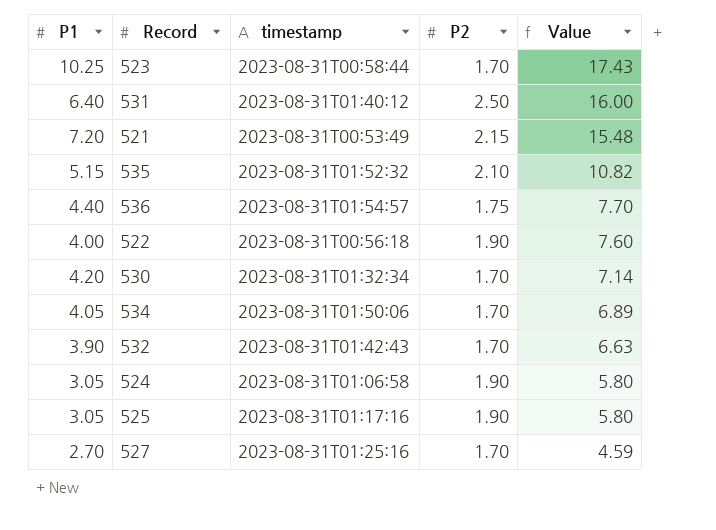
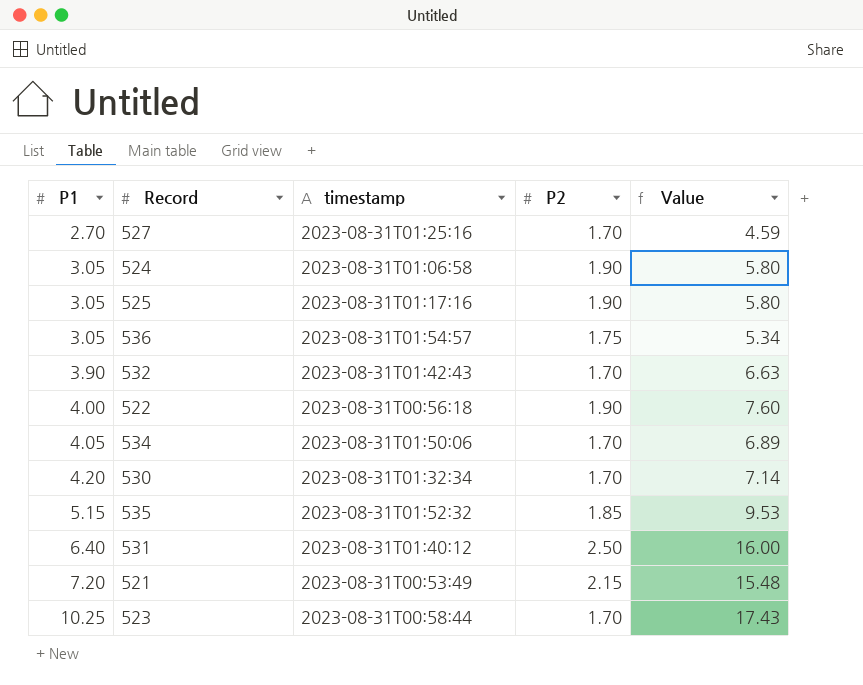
row order: Value descending -> P1 ascending
536 | P1: 4.40 -> 3.05
536 | Value: 7.70 -> 5.34
535 | P2: 2.10 -> 1.85
535 | Value: 10.82 -> 9.53

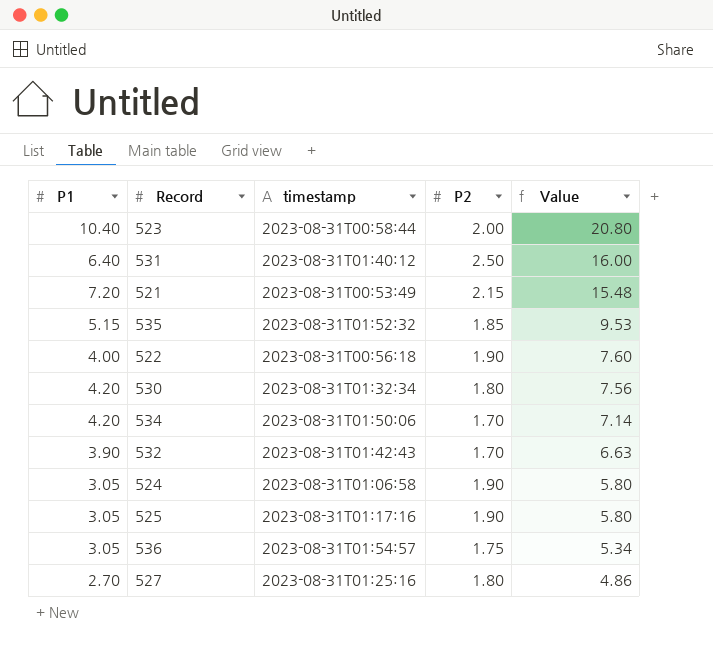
row order: P1 ascending -> Value descending
523 | P1: 10.25 -> 10.40
523 | P2: 1.70 -> 2.00
523 | Value: 17.43 -> 20.80
530 | P2: 1.70 -> 1.80
530 | Value: 7.14 -> 7.56
534 | P1: 4.05 -> 4.20
534 | Value: 6.89 -> 7.14
527 | P2: 1.70 -> 1.80
527 | Value: 4.59 -> 4.86

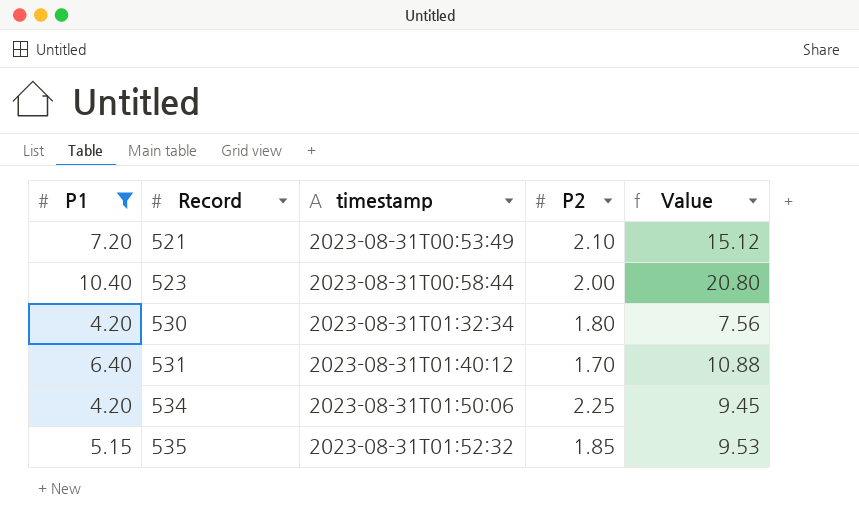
filter: none -> P1 >= 4.20
row order: Value descending -> Record ascending
521 | P2: 2.15 -> 2.10
521 | Value: 15.48 -> 15.12
531 | P2: 2.50 -> 1.70
531 | Value: 16.00 -> 10.88
534 | P2: 1.70 -> 2.25
534 | Value: 7.14 -> 9.45

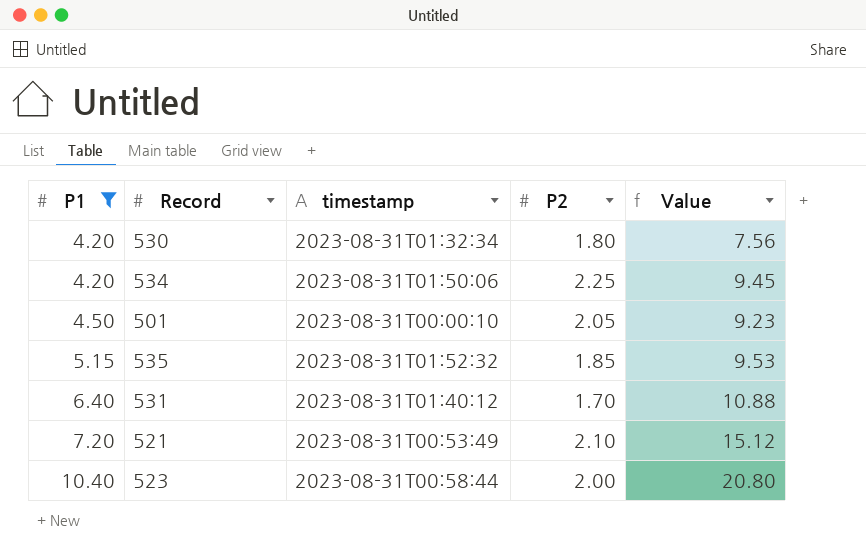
row order: Record ascending -> P1 ascending
row 501: none -> 4.50 | 2023-08-31T00:00:10 | 2.05 | 9.23

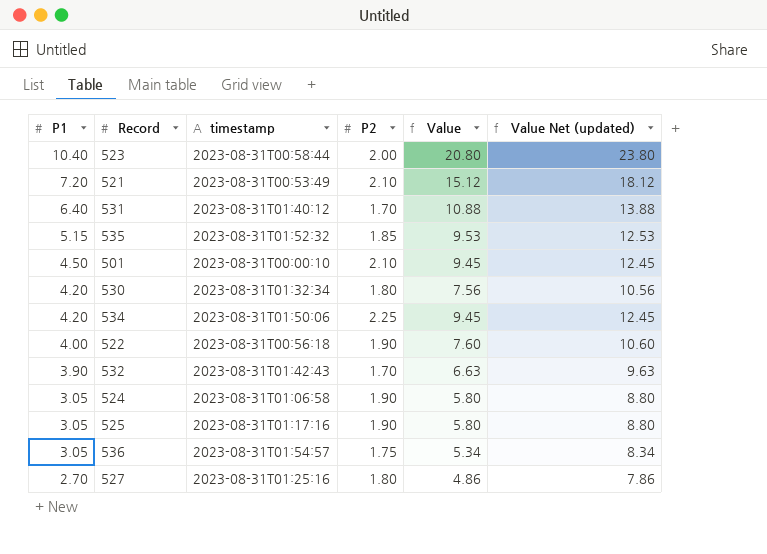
filter: P1 >= 4.20 -> none
row order: P1 ascending -> P1 descending
column Value Net (updated) | formula: none -> [Value] + 3
501 | P2: 2.05 -> 2.10
501 | Value: 9.23 -> 9.45

